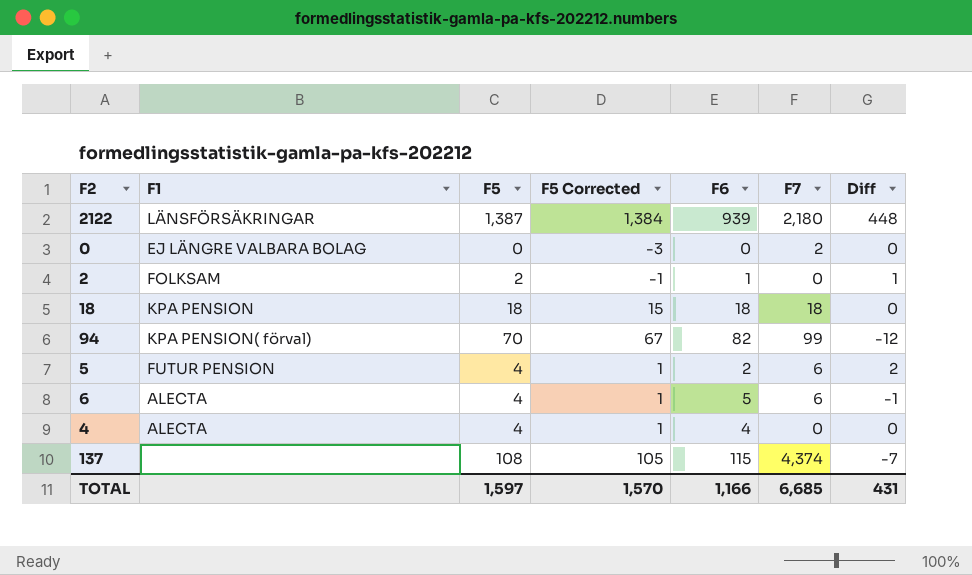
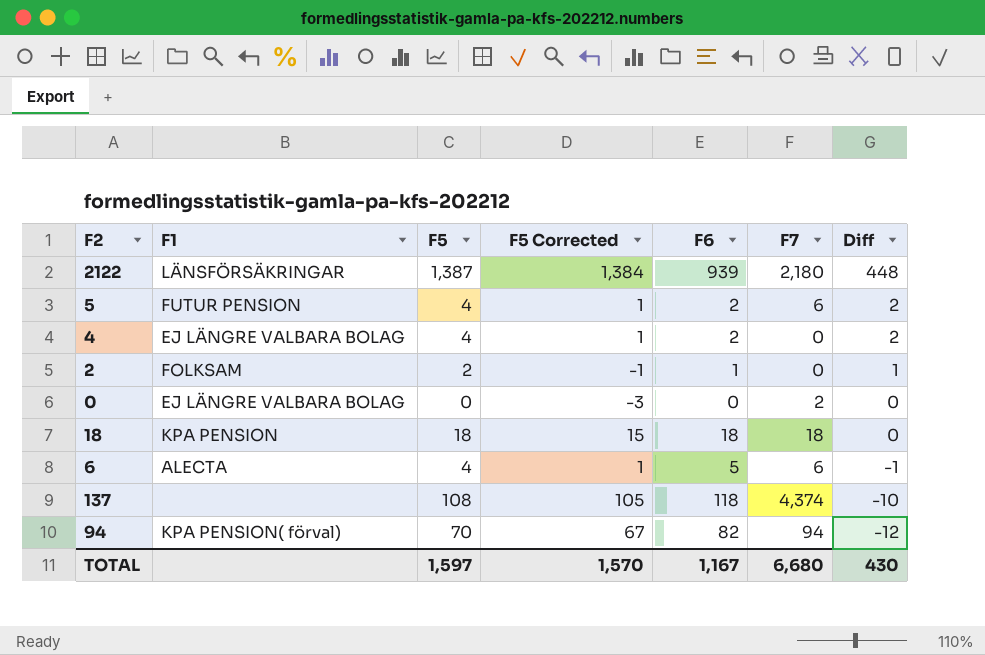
row order: none -> Diff descending
4 | F1: ALECTA -> EJ LÄNGRE VALBARA BOLAG
4 | F6: 4 -> 2
4 | Diff: 0 -> 2
137 | F6: 115 -> 118
137 | Diff: -7 -> -10
94 | F7: 99 -> 94
TOTAL | F6: 1,166 -> 1,167
TOTAL | F7: 6,685 -> 6,680
TOTAL | Diff: 431 -> 430

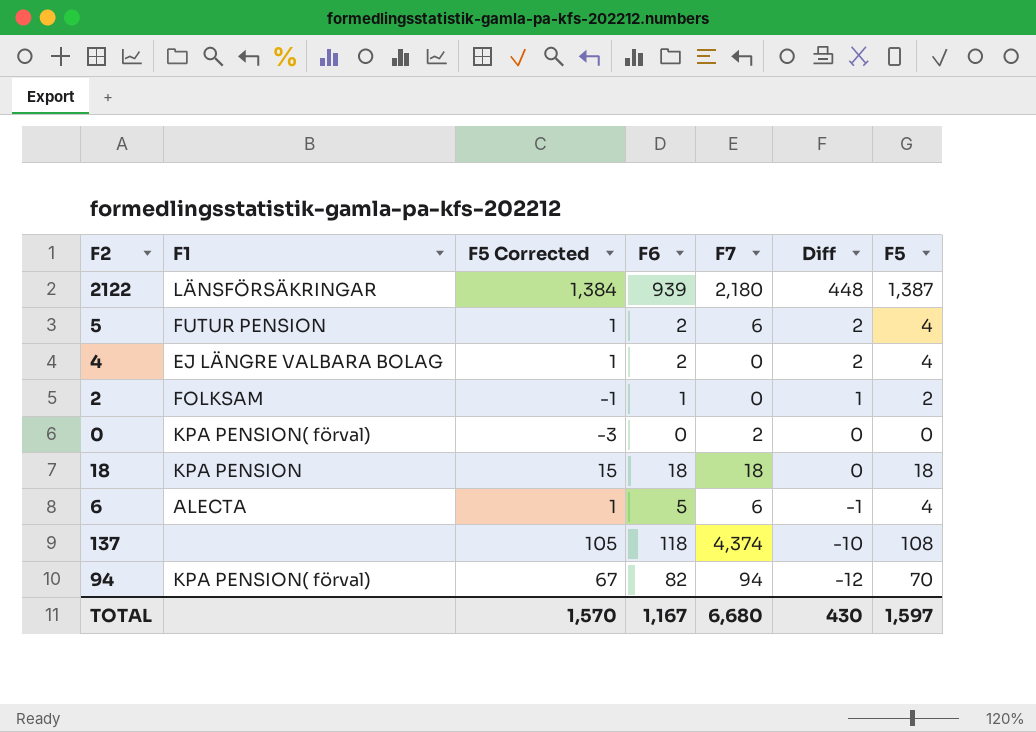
column F5 | position: 3 -> 7
0 | F1: EJ LÄNGRE VALBARA BOLAG -> KPA PENSION( förval)

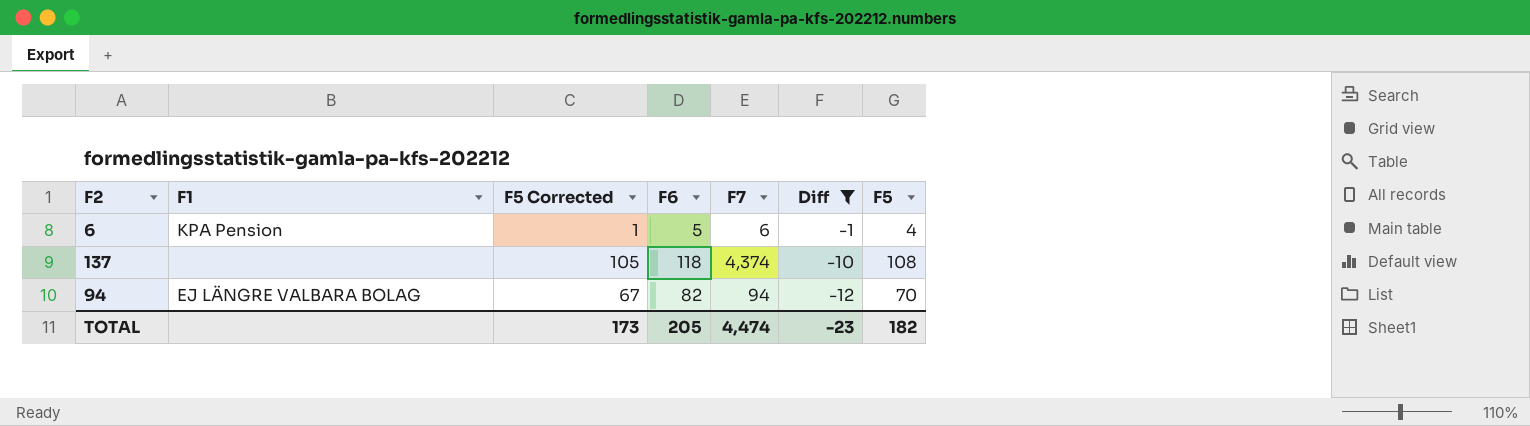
filter: none -> Diff <= -1
6 | F1: ALECTA -> KPA Pension
94 | F1: KPA PENSION( förval) -> EJ LÄNGRE VALBARA BOLAG
TOTAL | F5 Corrected: 1,570 -> 173
TOTAL | F6: 1,167 -> 205
TOTAL | F7: 6,680 -> 4,474
TOTAL | Diff: 430 -> -23
TOTAL | F5: 1,597 -> 182

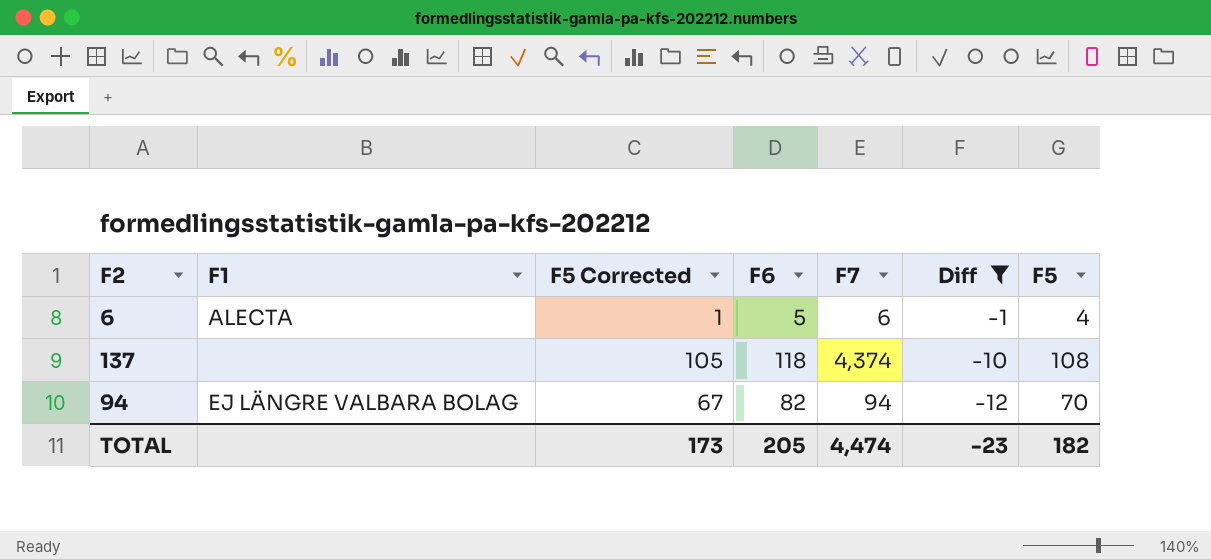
6 | F1: KPA Pension -> ALECTA

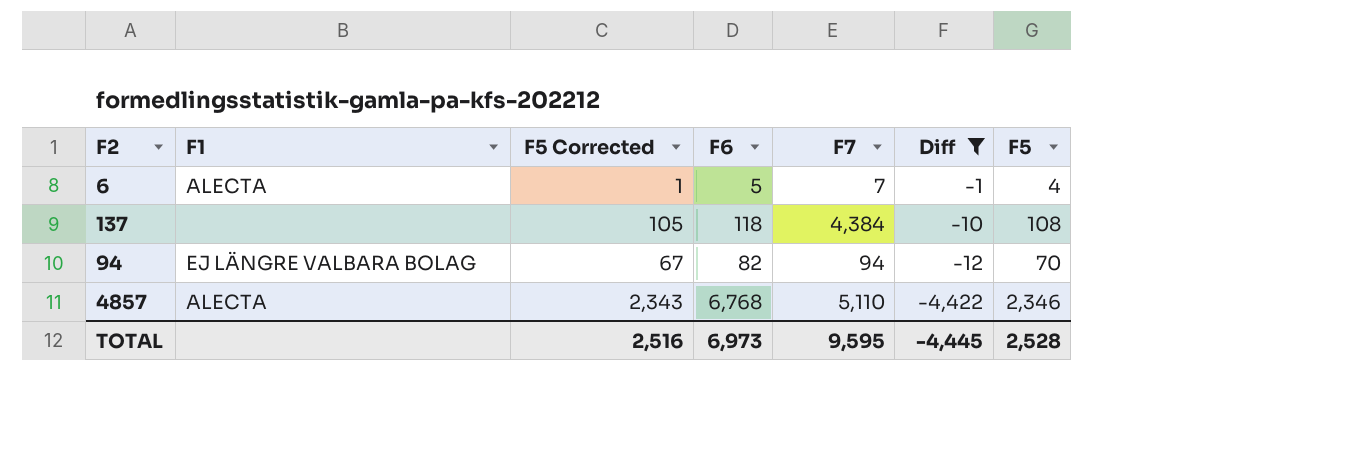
6 | F7: 6 -> 7
137 | F7: 4,374 -> 4,384
row 4857: none -> ALECTA | 2,343 | 6,768 | 5,110 | -4,422 | 2,346
TOTAL | F5 Corrected: 173 -> 2,516
TOTAL | F6: 205 -> 6,973
TOTAL | F7: 4,474 -> 9,595
TOTAL | Diff: -23 -> -4,445
TOTAL | F5: 182 -> 2,528

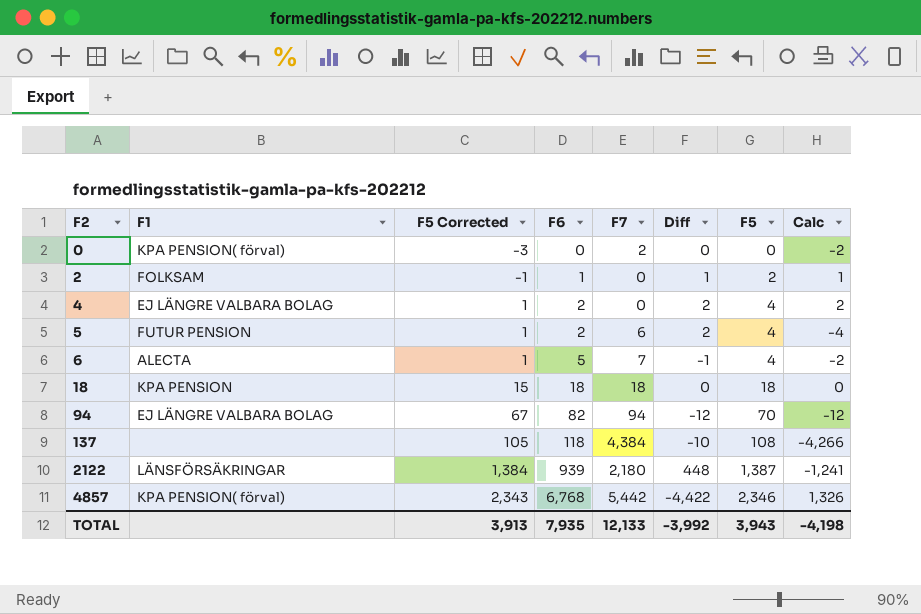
filter: Diff <= -1 -> none
row order: Diff descending -> F2 ascending
column Calc | formula: none -> [F6] - [F7]
4857 | F1: ALECTA -> KPA PENSION( förval)
4857 | F7: 5,110 -> 5,442
TOTAL | F5 Corrected: 2,516 -> 3,913
TOTAL | F6: 6,973 -> 7,935
TOTAL | F7: 9,595 -> 12,133
TOTAL | Diff: -4,445 -> -3,992
TOTAL | F5: 2,528 -> 3,943

